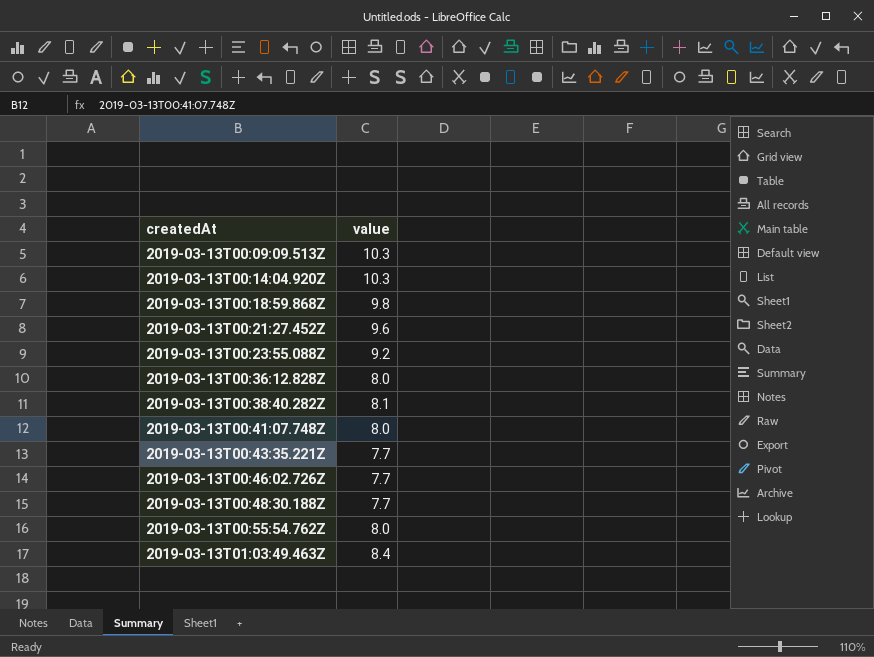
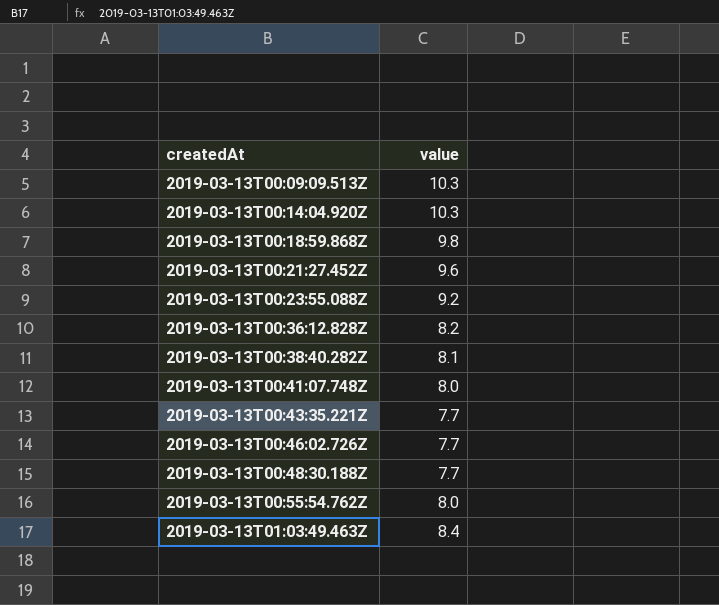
2019-03-13T00:36:12.828Z | value: 8.0 -> 8.2

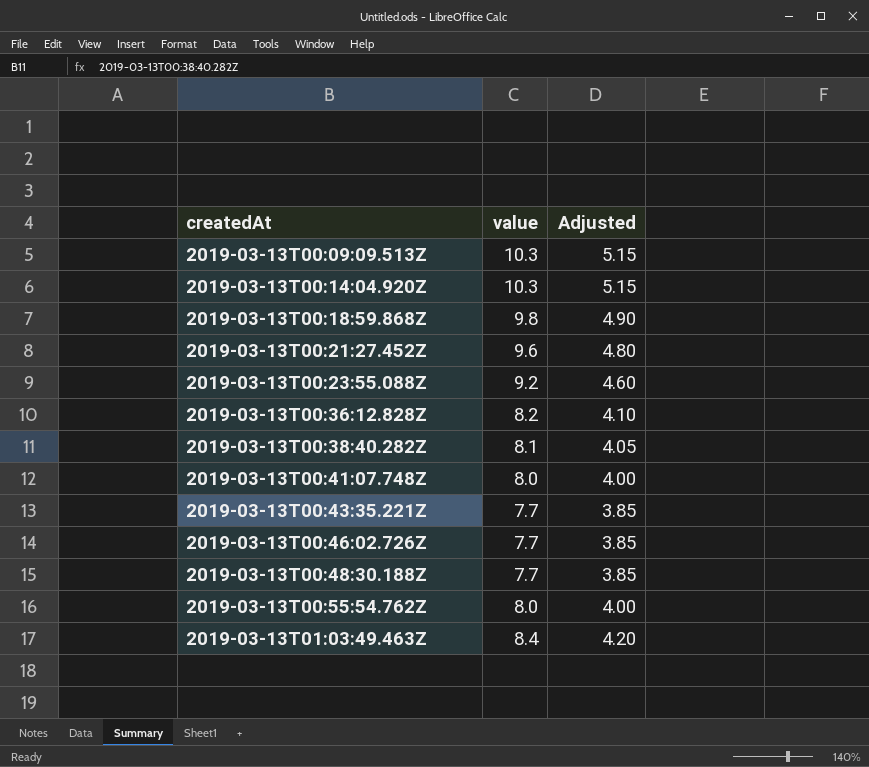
column Adjusted | formula: none -> [value] * 0.5

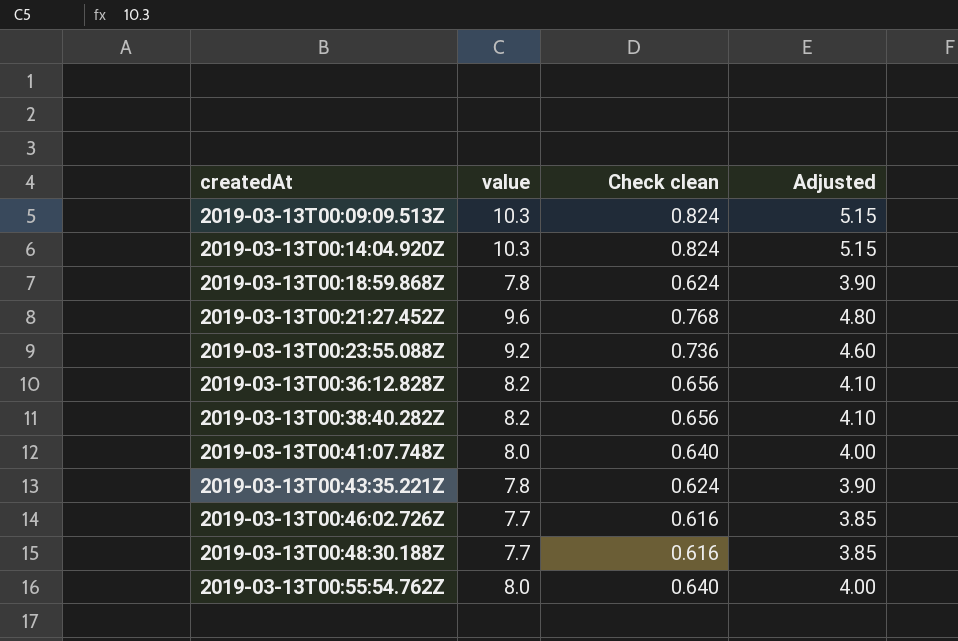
column Check clean | formula: none -> [value] * 0.08
row 2019-03-13T01:03:49.463Z: 8.4 | 4.20 -> none
2019-03-13T00:18:59.868Z | value: 9.8 -> 7.8
2019-03-13T00:18:59.868Z | Adjusted: 4.90 -> 3.90
2019-03-13T00:38:40.282Z | value: 8.1 -> 8.2
2019-03-13T00:38:40.282Z | Adjusted: 4.05 -> 4.10
2019-03-13T00:43:35.221Z | value: 7.7 -> 7.8
2019-03-13T00:43:35.221Z | Adjusted: 3.85 -> 3.90

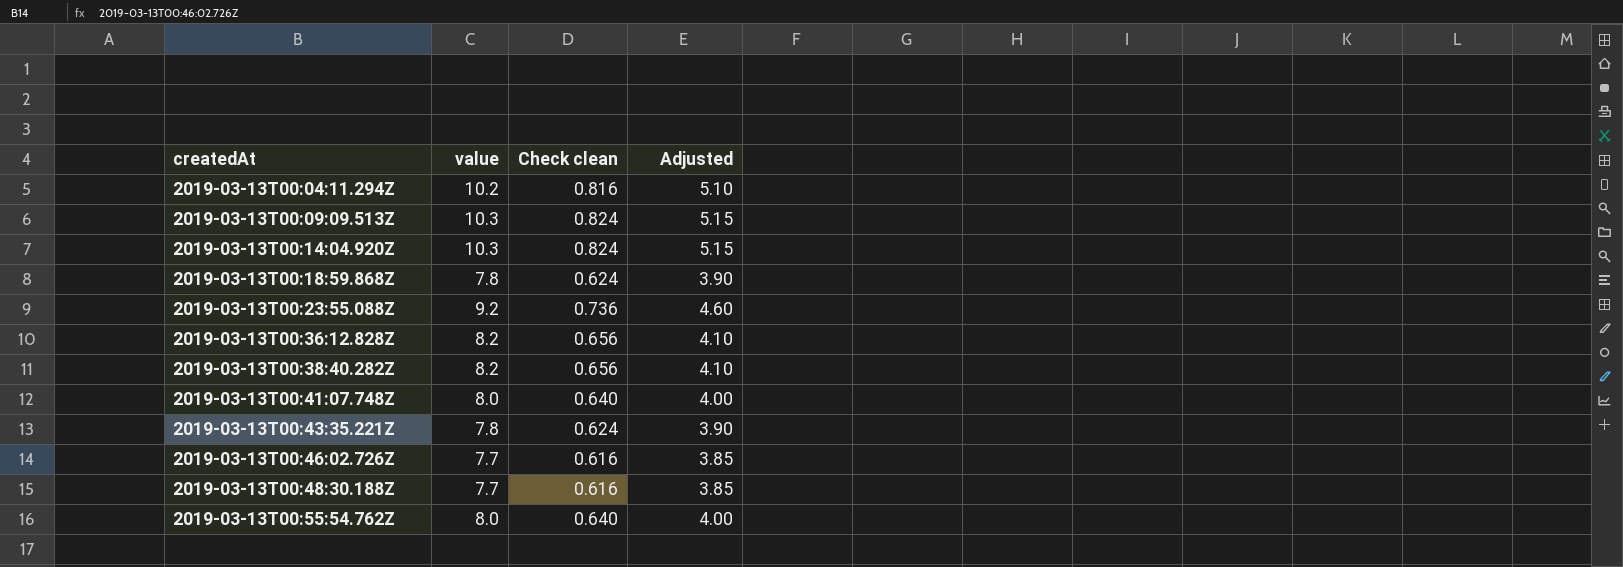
row 2019-03-13T00:21:27.452Z: 9.6 | 0.768 | 4.80 -> none
row 2019-03-13T00:04:11.294Z: none -> 10.2 | 0.816 | 5.10

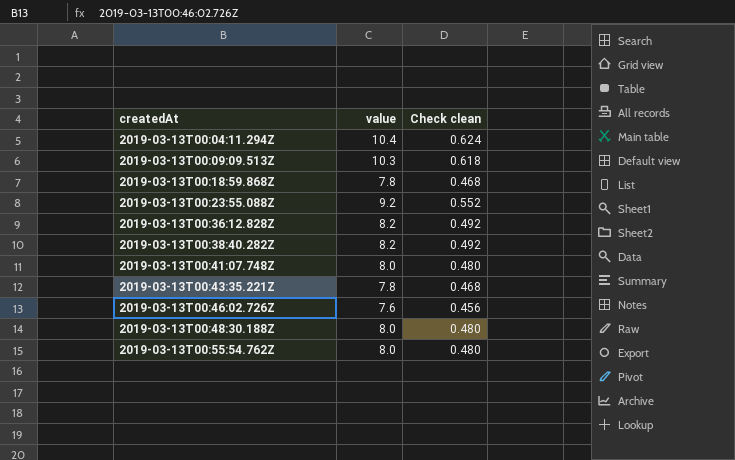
column Adjusted | formula: [value] * 0.5 -> none
column Check clean | formula: [value] * 0.08 -> [value] * 0.06
row 2019-03-13T00:14:04.920Z: 10.3 | 0.824 | 5.15 -> none
2019-03-13T00:04:11.294Z | value: 10.2 -> 10.4
2019-03-13T00:46:02.726Z | value: 7.7 -> 7.6
2019-03-13T00:48:30.188Z | value: 7.7 -> 8.0

